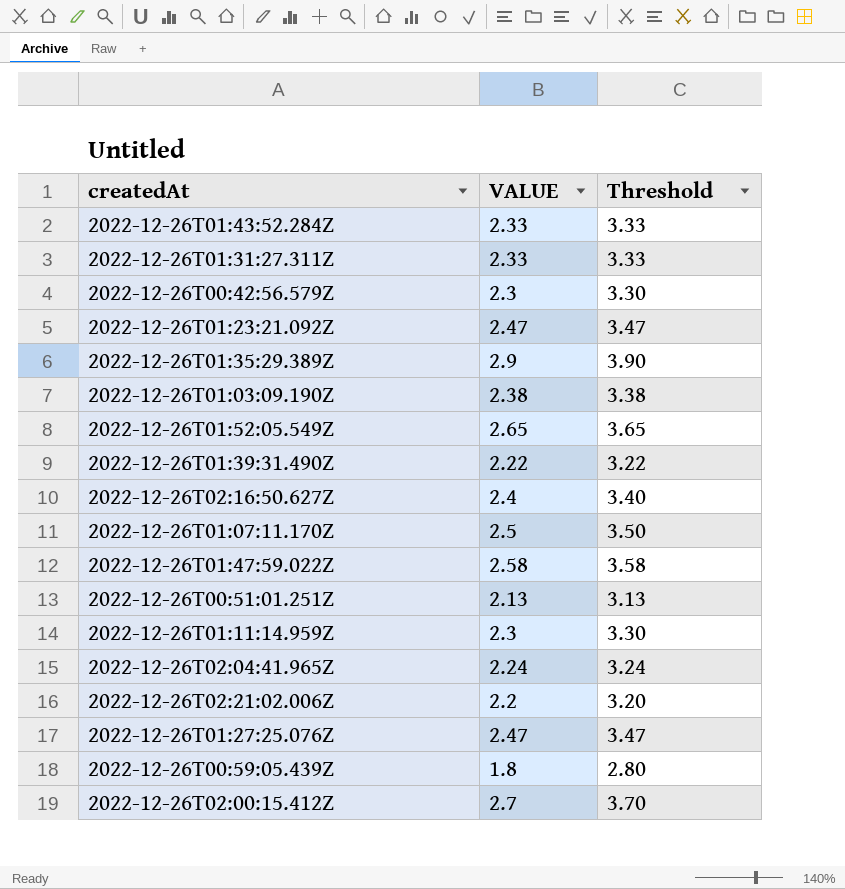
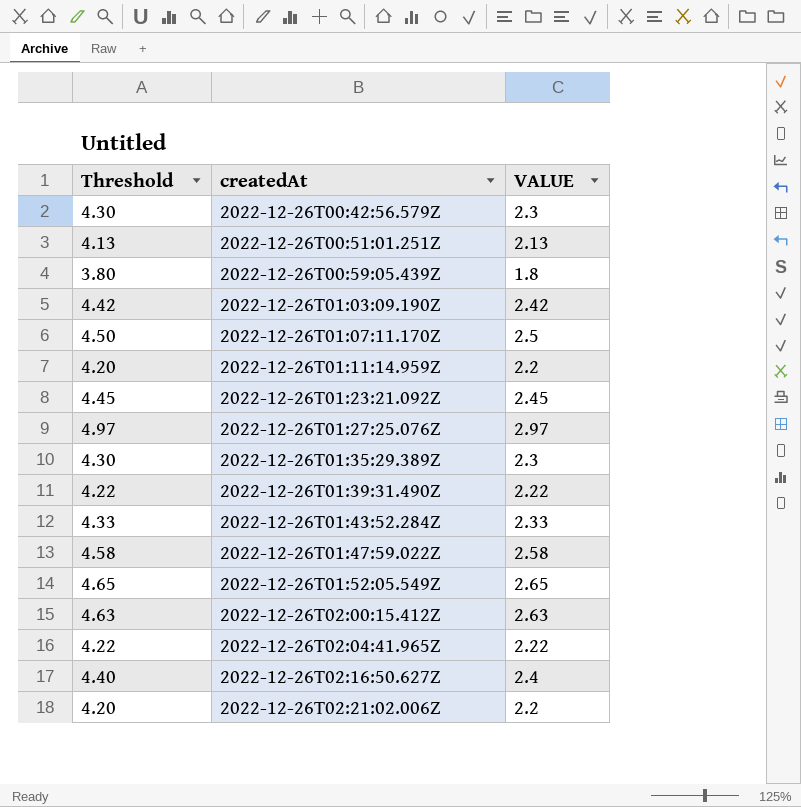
row order: none -> createdAt ascending
column Threshold | formula: [VALUE] + 1 -> [VALUE] + 2
column Threshold | position: 3 -> 1
row 2022-12-26T01:31:27.311Z: 2.33 | 3.33 -> none
2022-12-26T01:03:09.190Z | VALUE: 2.38 -> 2.42
2022-12-26T01:11:14.959Z | VALUE: 2.3 -> 2.2
2022-12-26T01:23:21.092Z | VALUE: 2.47 -> 2.45
2022-12-26T01:27:25.076Z | VALUE: 2.47 -> 2.97
2022-12-26T01:35:29.389Z | VALUE: 2.9 -> 2.3
2022-12-26T02:00:15.412Z | VALUE: 2.7 -> 2.63
2022-12-26T02:04:41.965Z | VALUE: 2.24 -> 2.22

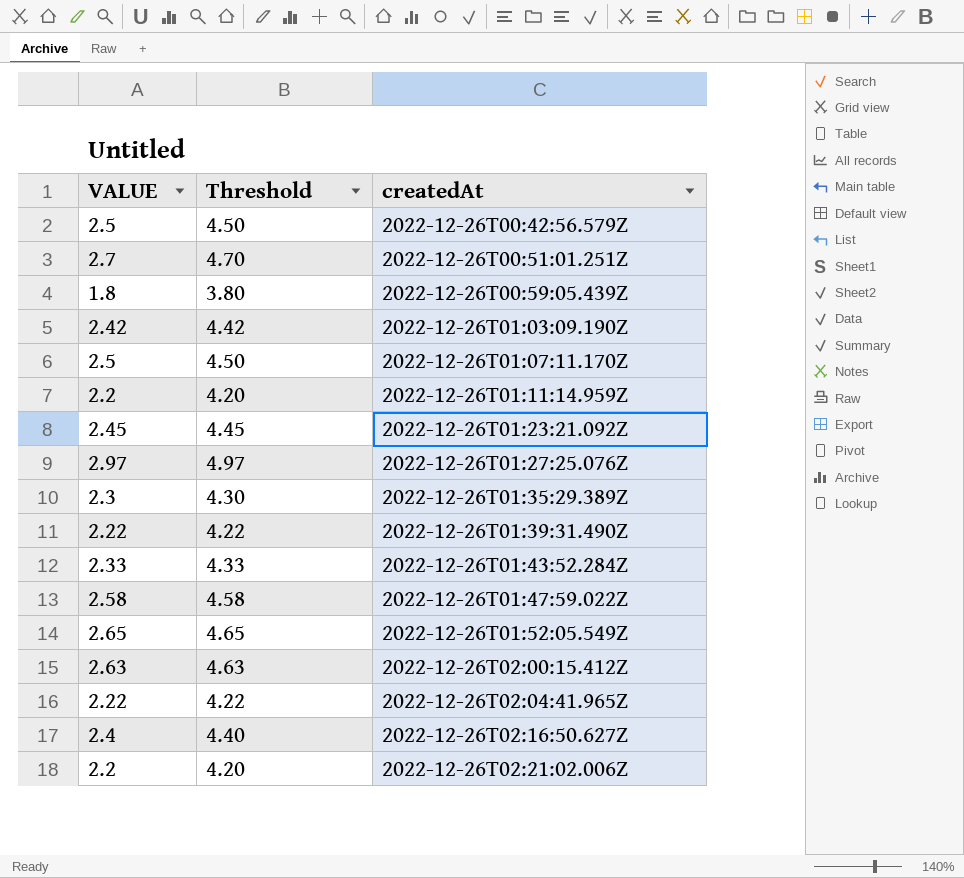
column VALUE | position: 3 -> 1
2022-12-26T00:42:56.579Z | VALUE: 2.3 -> 2.5
2022-12-26T00:42:56.579Z | Threshold: 4.30 -> 4.50
2022-12-26T00:51:01.251Z | VALUE: 2.13 -> 2.7
2022-12-26T00:51:01.251Z | Threshold: 4.13 -> 4.70

